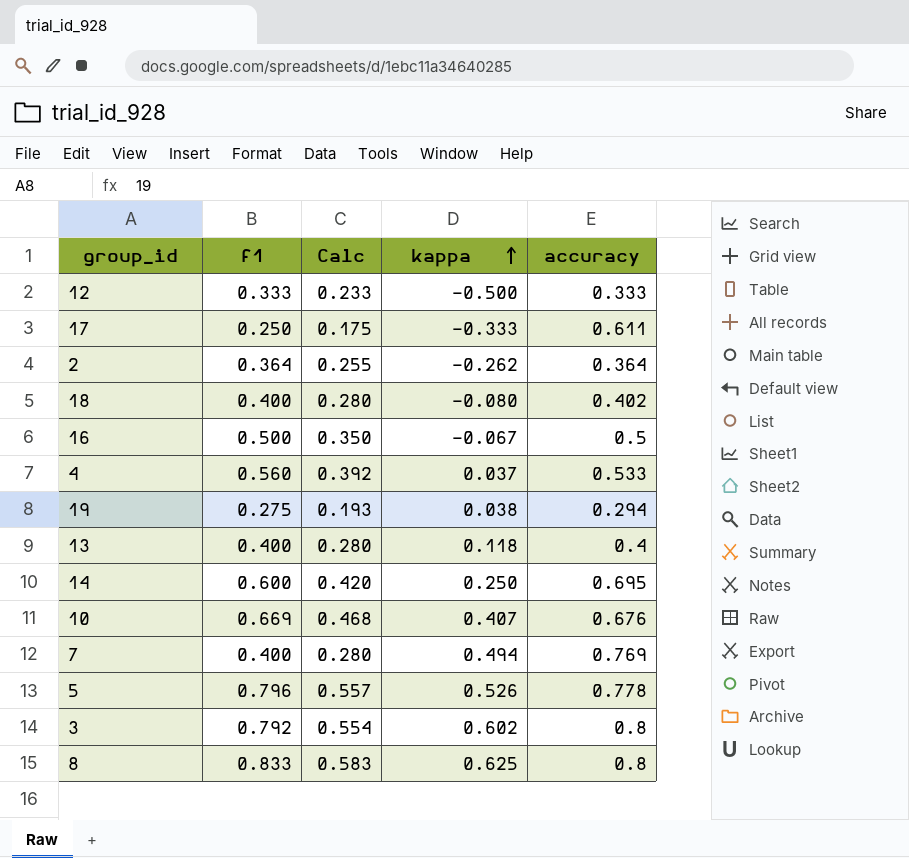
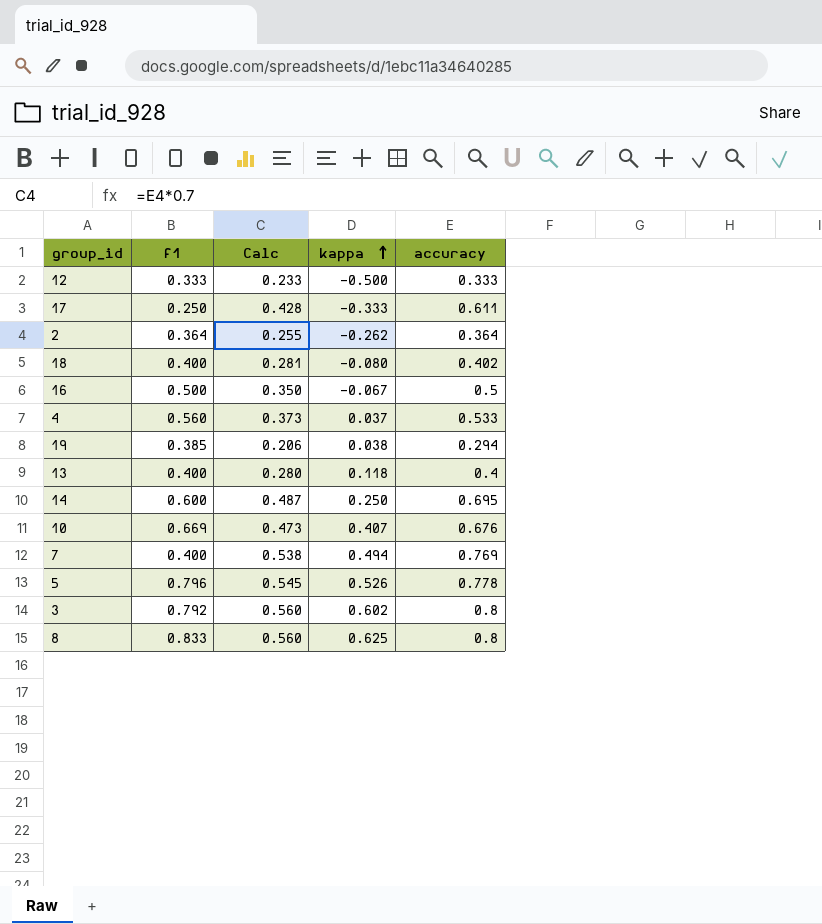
column Calc | formula: [f1] * 0.7 -> [accuracy] * 0.7
19 | f1: 0.275 -> 0.385

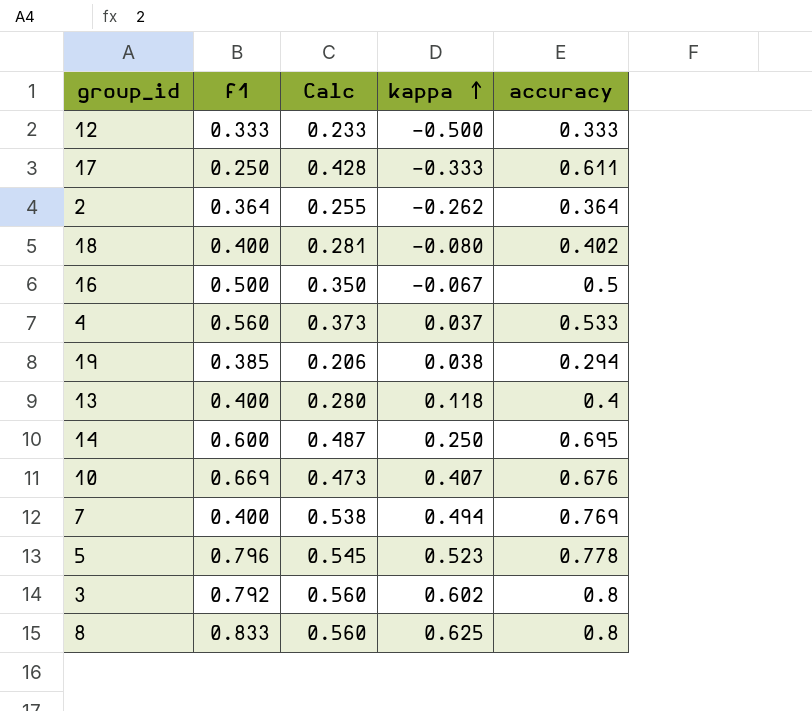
5 | kappa: 0.526 -> 0.523

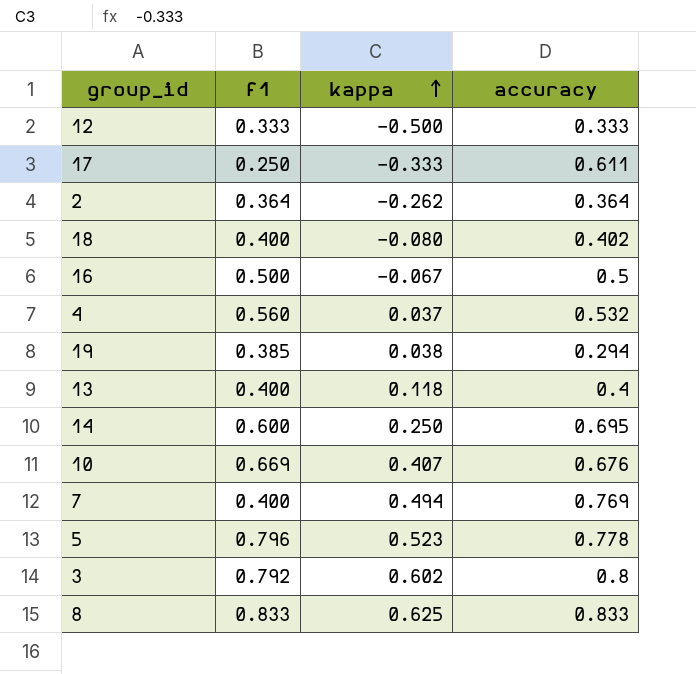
column Calc | formula: [accuracy] * 0.7 -> none
4 | accuracy: 0.533 -> 0.532
8 | accuracy: 0.8 -> 0.833

